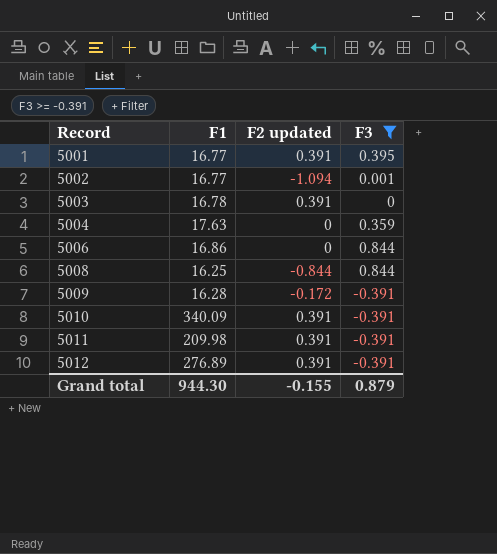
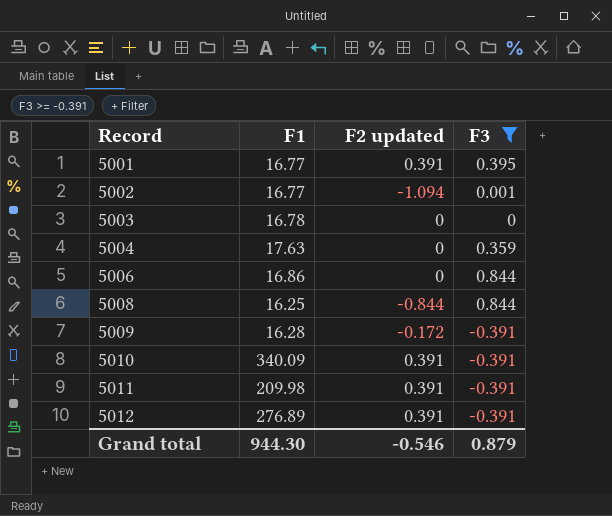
5003 | F2 updated: 0.391 -> 0
Grand total | F2 updated: -0.155 -> -0.546

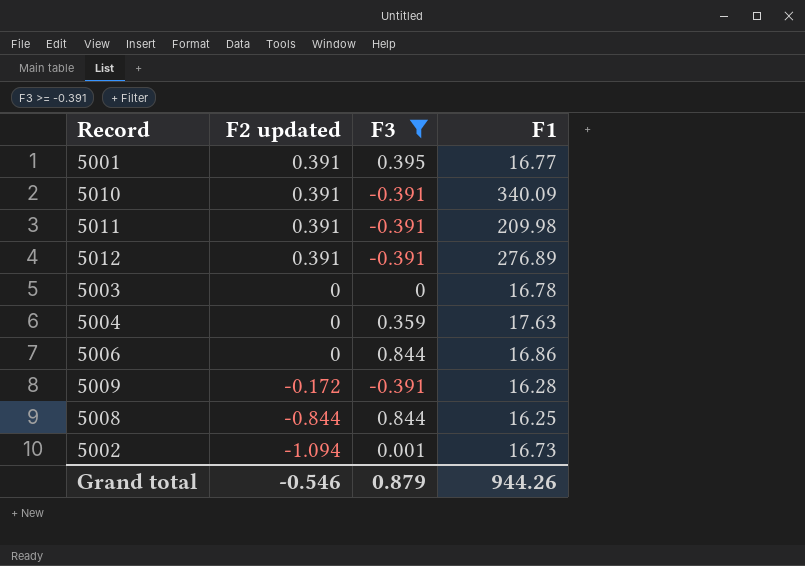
row order: Record ascending -> F2 updated descending
column F1 | position: 2 -> 4
5002 | F1: 16.77 -> 16.73
Grand total | F1: 944.30 -> 944.26

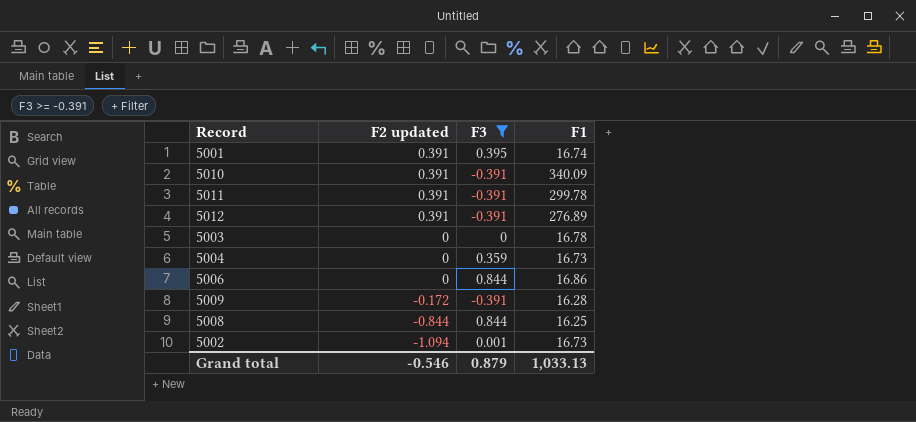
5001 | F1: 16.77 -> 16.74
5011 | F1: 209.98 -> 299.78
5004 | F1: 17.63 -> 16.73
Grand total | F1: 944.26 -> 1,033.13

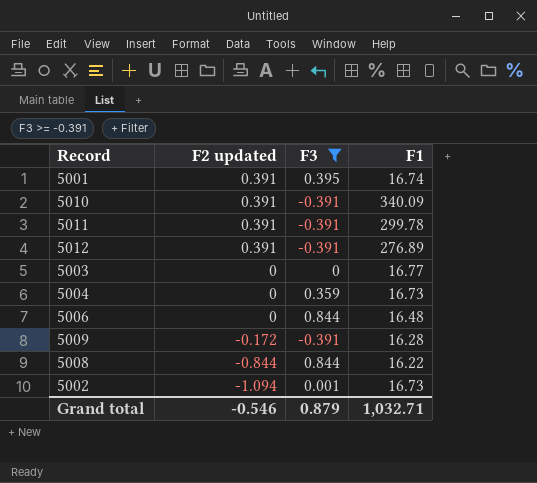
5003 | F1: 16.78 -> 16.77
5006 | F1: 16.86 -> 16.48
5008 | F1: 16.25 -> 16.22
Grand total | F1: 1,033.13 -> 1,032.71

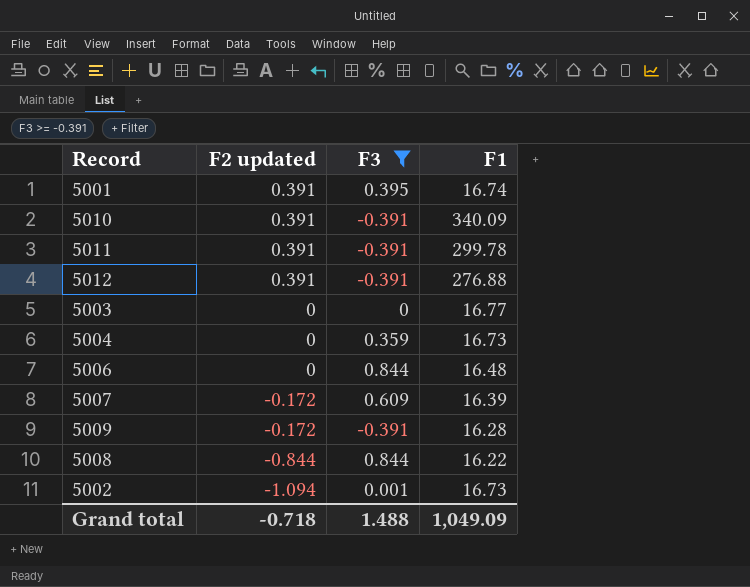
5012 | F1: 276.89 -> 276.88
row 5007: none -> -0.172 | 0.609 | 16.39
Grand total | F2 updated: -0.546 -> -0.718
Grand total | F3: 0.879 -> 1.488
Grand total | F1: 1,032.71 -> 1,049.09

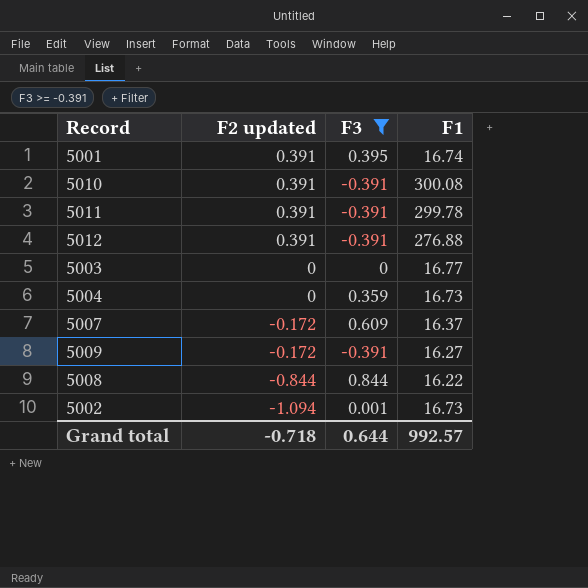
row 5006: 0 | 0.844 | 16.48 -> none
5010 | F1: 340.09 -> 300.08
5007 | F1: 16.39 -> 16.37
5009 | F1: 16.28 -> 16.27
Grand total | F3: 1.488 -> 0.644
Grand total | F1: 1,049.09 -> 992.57

